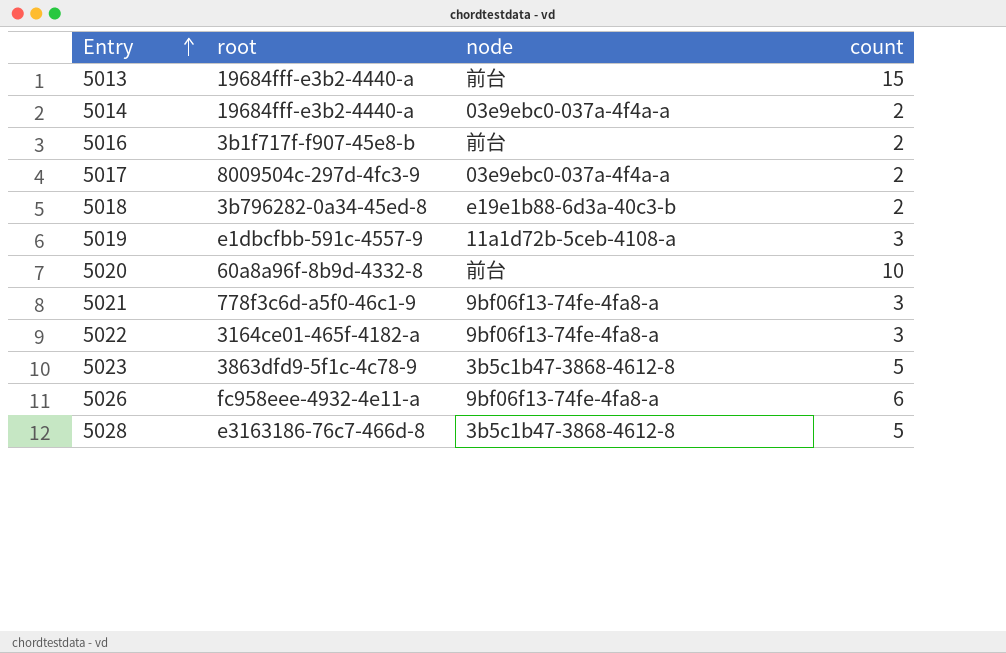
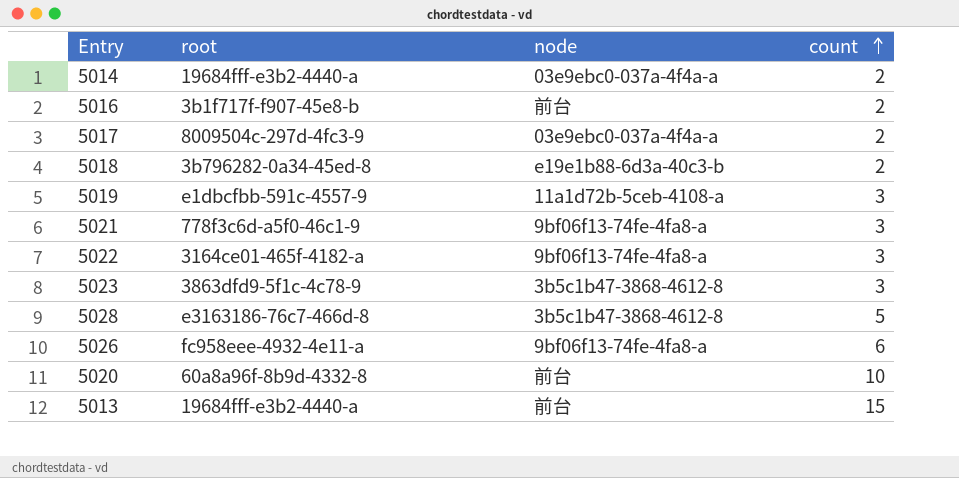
row order: Entry ascending -> count ascending
5023 | count: 5 -> 3

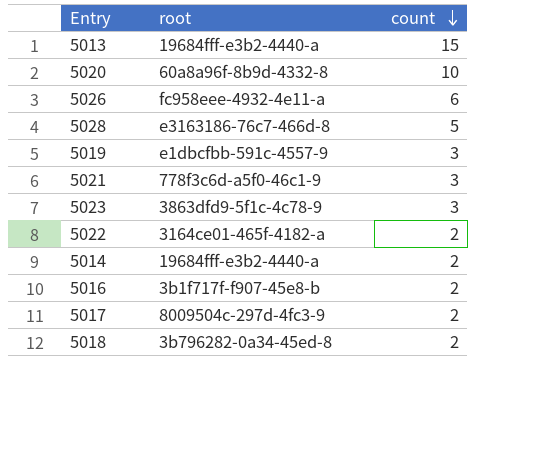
row order: count ascending -> count descending
column node | position: 3 -> none
5022 | count: 3 -> 2

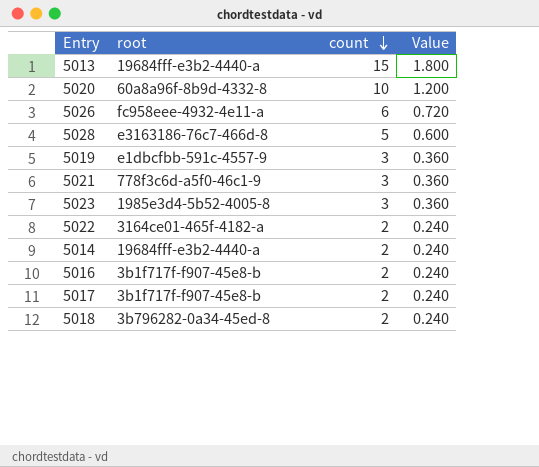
column Value | formula: none -> [count] * 0.12
5023 | root: 3863dfd9-5f1c-4c78-9 -> 1985e3d4-5b52-4005-8
5017 | root: 8009504c-297d-4fc3-9 -> 3b1f717f-f907-45e8-b

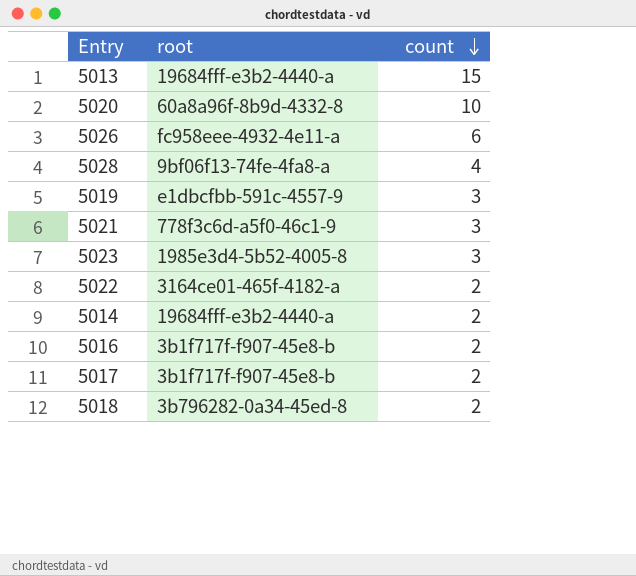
column Value | formula: [count] * 0.12 -> none
5028 | root: e3163186-76c7-466d-8 -> 9bf06f13-74fe-4fa8-a
5028 | count: 5 -> 4

